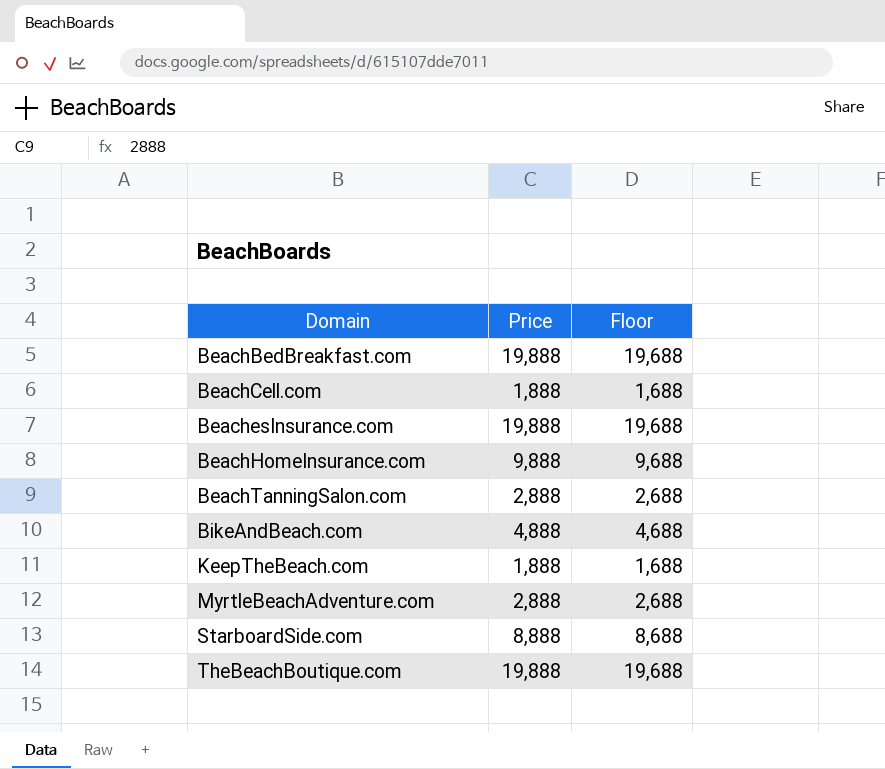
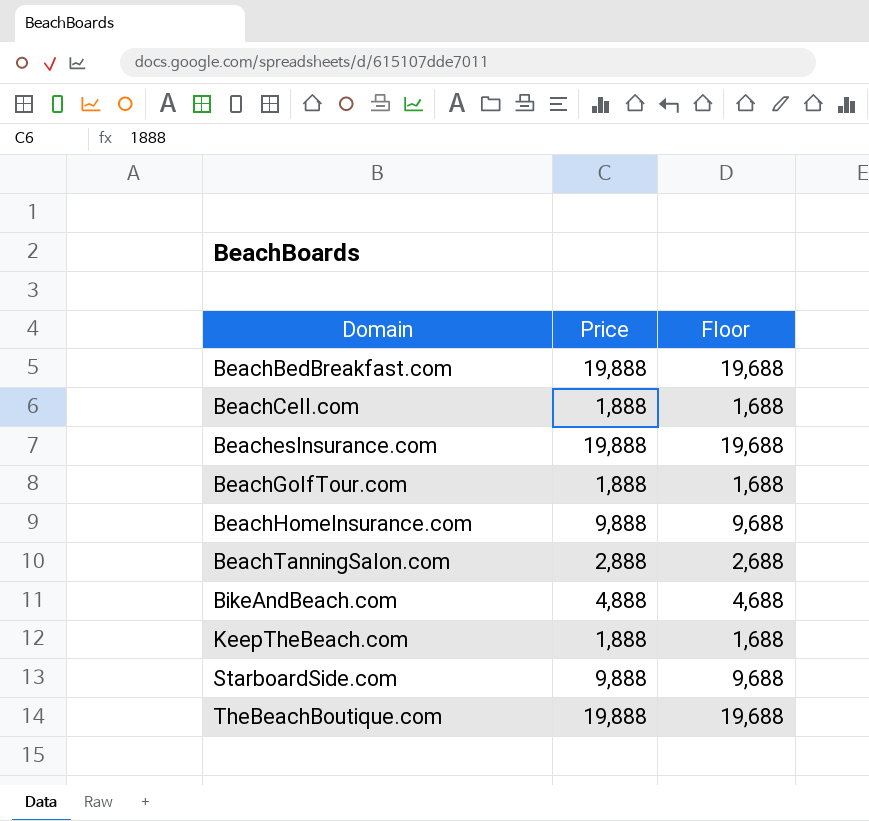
row MyrtleBeachAdventure.com: 2,888 | 2,688 -> none
row BeachGolfTour.com: none -> 1,888 | 1,688
StarboardSide.com | Price: 8,888 -> 9,888
StarboardSide.com | Floor: 8,688 -> 9,688

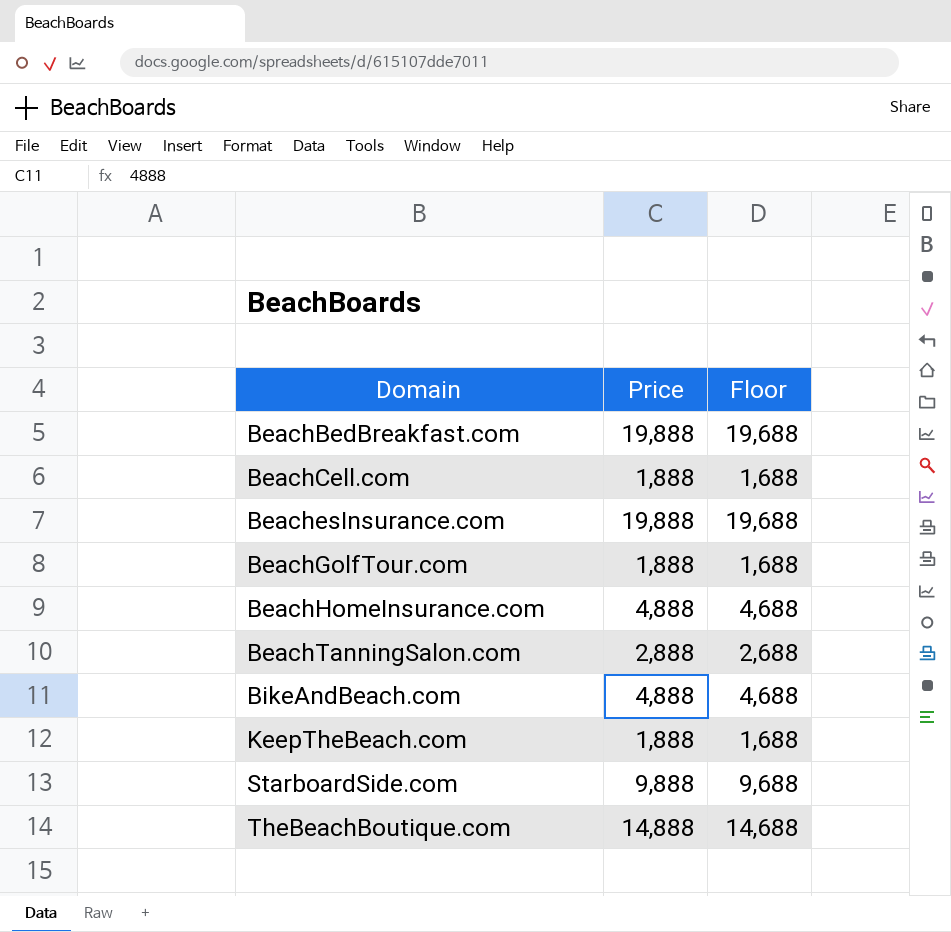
BeachHomeInsurance.com | Price: 9,888 -> 4,888
BeachHomeInsurance.com | Floor: 9,688 -> 4,688
TheBeachBoutique.com | Price: 19,888 -> 14,888
TheBeachBoutique.com | Floor: 19,688 -> 14,688

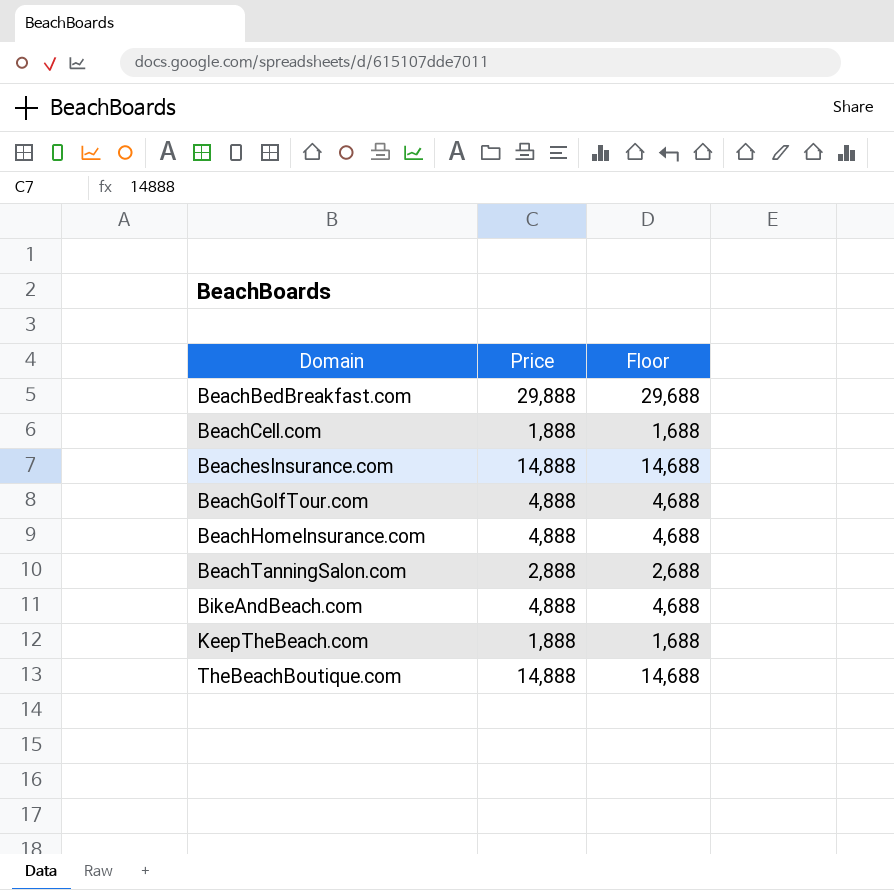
row StarboardSide.com: 9,888 | 9,688 -> none
BeachBedBreakfast.com | Price: 19,888 -> 29,888
BeachBedBreakfast.com | Floor: 19,688 -> 29,688
BeachesInsurance.com | Price: 19,888 -> 14,888
BeachesInsurance.com | Floor: 19,688 -> 14,688
BeachGolfTour.com | Price: 1,888 -> 4,888
BeachGolfTour.com | Floor: 1,688 -> 4,688

